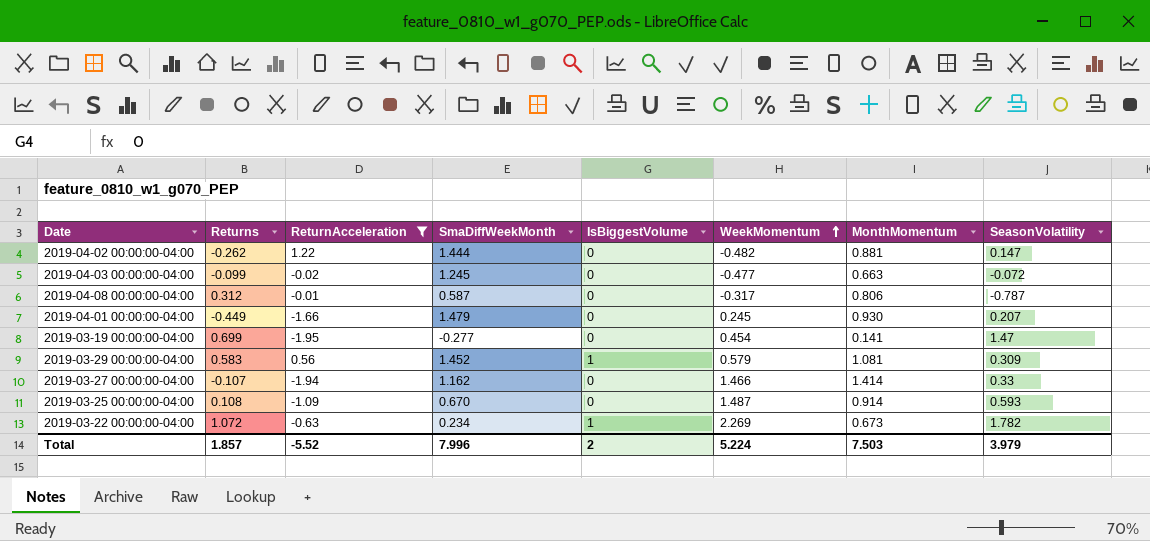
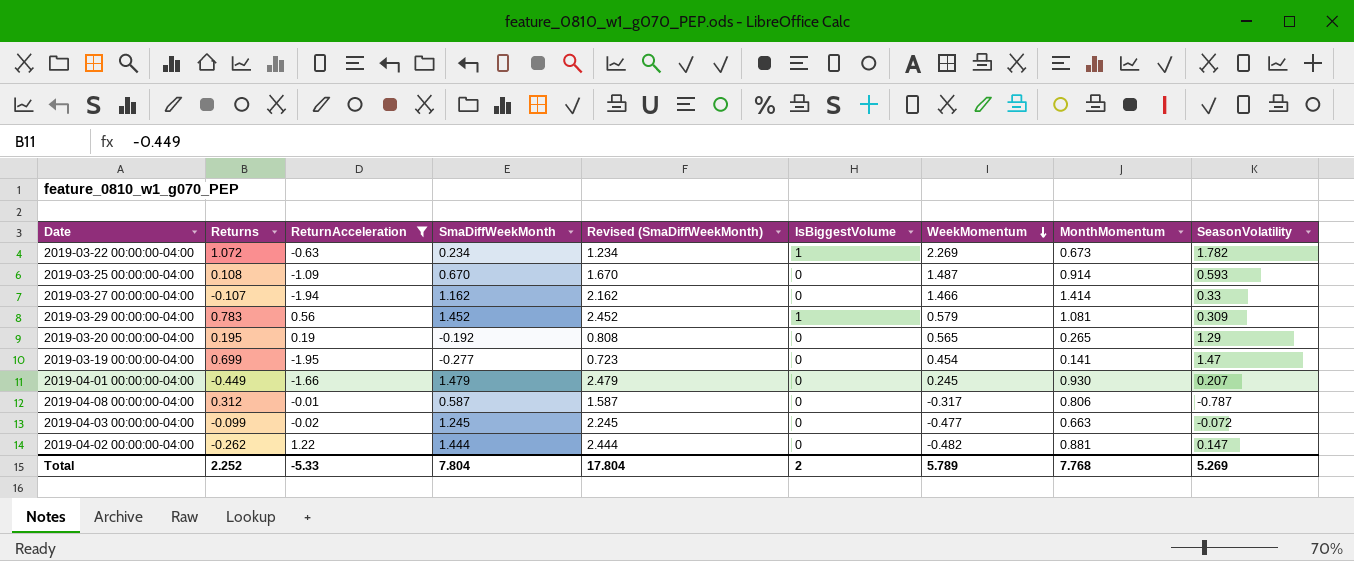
row order: WeekMomentum ascending -> WeekMomentum descending
column Revised (SmaDiffWeekMonth) | formula: none -> [SmaDiffWeekMonth] + 1
2019-03-29 00:00:00-04:00 | Returns: 0.583 -> 0.783
row 2019-03-20 00:00:00-04:00: none -> 0.195 | 0.19 | -0.192 | 0.808 | 0 | 0.565 | 0.265 | 1.29
Total | Returns: 1.857 -> 2.252
Total | ReturnAcceleration: -5.52 -> -5.33
Total | SmaDiffWeekMonth: 7.996 -> 7.804
Total | WeekMomentum: 5.224 -> 5.789
Total | MonthMomentum: 7.503 -> 7.768
Total | SeasonVolatility: 3.979 -> 5.269

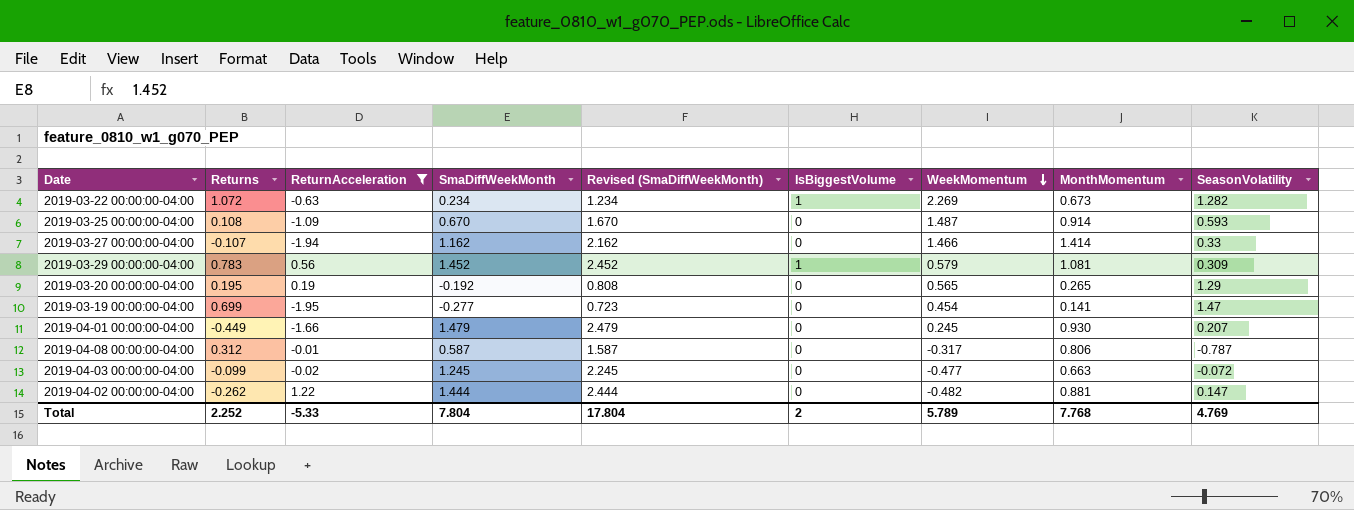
2019-03-22 00:00:00-04:00 | SeasonVolatility: 1.782 -> 1.282
Total | SeasonVolatility: 5.269 -> 4.769

